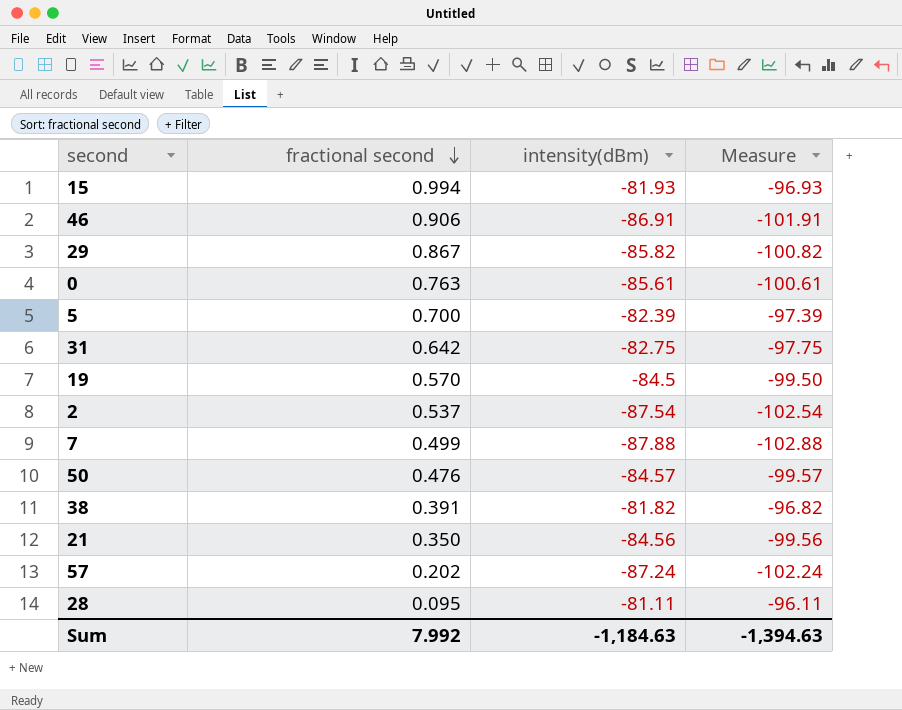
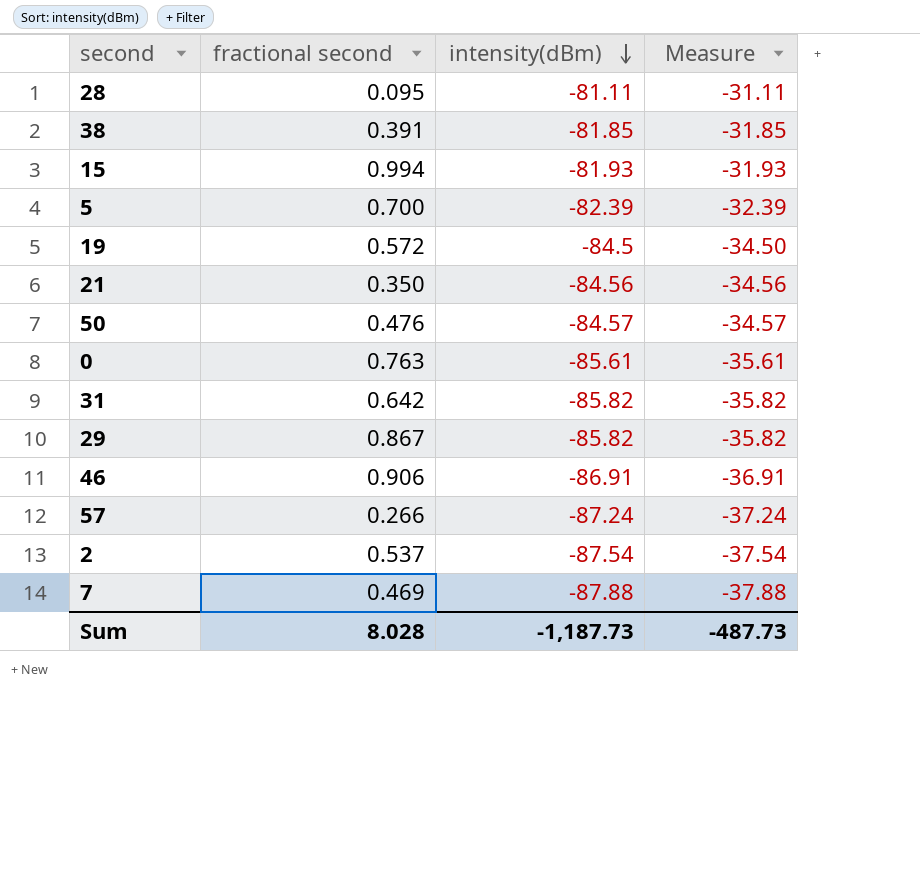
row order: fractional second descending -> intensity(dBm) descending
column Measure | formula: [intensity(dBm)] - 15 -> [intensity(dBm)] + 50
38 | intensity(dBm): -81.82 -> -81.85
19 | fractional second: 0.570 -> 0.572
31 | intensity(dBm): -82.75 -> -85.82
57 | fractional second: 0.202 -> 0.266
7 | fractional second: 0.499 -> 0.469
Sum | fractional second: 7.992 -> 8.028
Sum | intensity(dBm): -1,184.63 -> -1,187.73
Sum | Measure: -1,394.63 -> -487.73

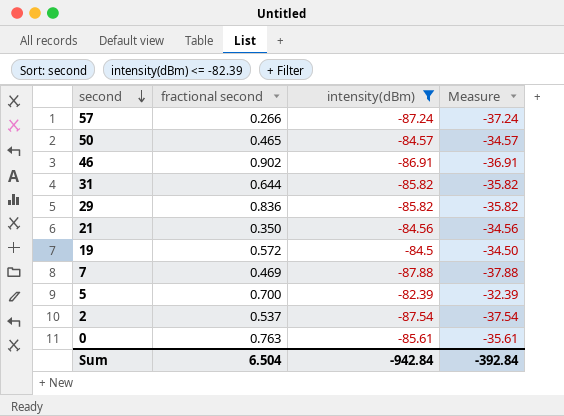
filter: none -> intensity(dBm) <= -82.39
row order: intensity(dBm) descending -> second descending
50 | fractional second: 0.476 -> 0.465
46 | fractional second: 0.906 -> 0.902
31 | fractional second: 0.642 -> 0.644
29 | fractional second: 0.867 -> 0.836
Sum | fractional second: 8.028 -> 6.504
Sum | intensity(dBm): -1,187.73 -> -942.84
Sum | Measure: -487.73 -> -392.84

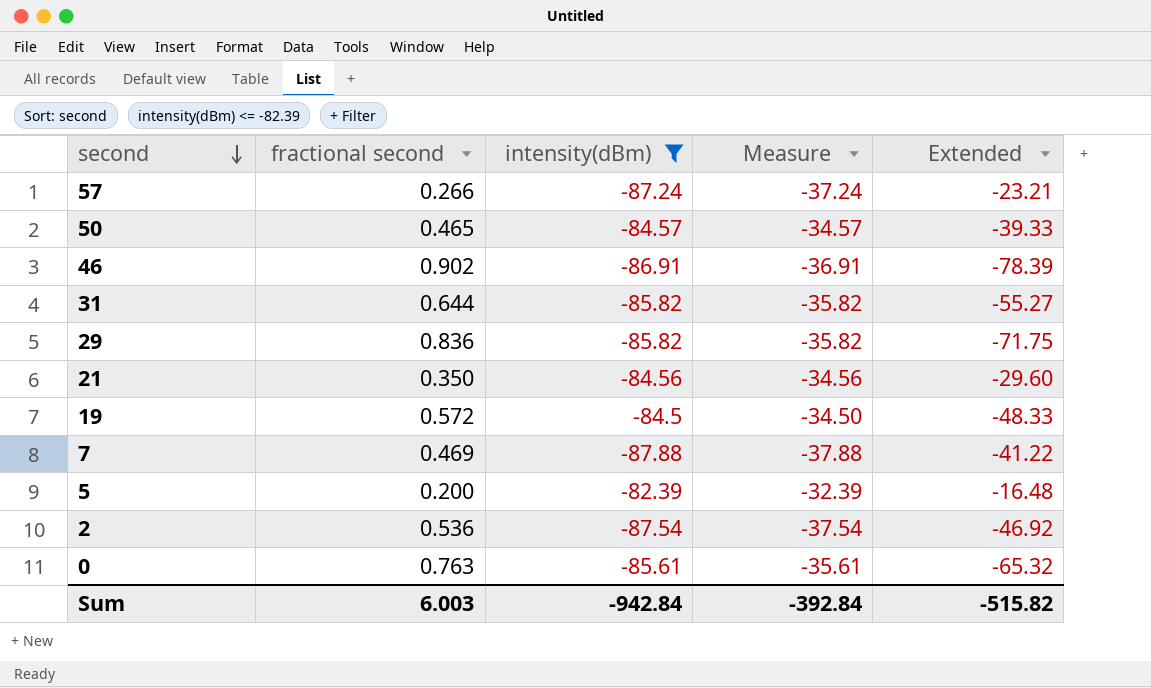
column Extended | formula: none -> [fractional second] * [intensity(dBm)]
5 | fractional second: 0.700 -> 0.200
2 | fractional second: 0.537 -> 0.536
Sum | fractional second: 6.504 -> 6.003

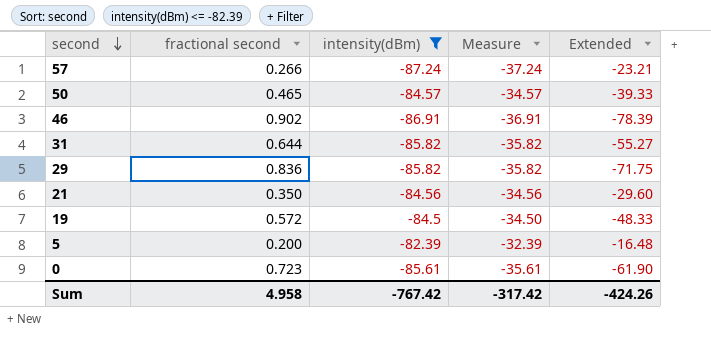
row 7: 0.469 | -87.88 | -37.88 | -41.22 -> none
row 2: 0.536 | -87.54 | -37.54 | -46.92 -> none
0 | fractional second: 0.763 -> 0.723
0 | Extended: -65.32 -> -61.90
Sum | fractional second: 6.003 -> 4.958
Sum | intensity(dBm): -942.84 -> -767.42
Sum | Measure: -392.84 -> -317.42
Sum | Extended: -515.82 -> -424.26

